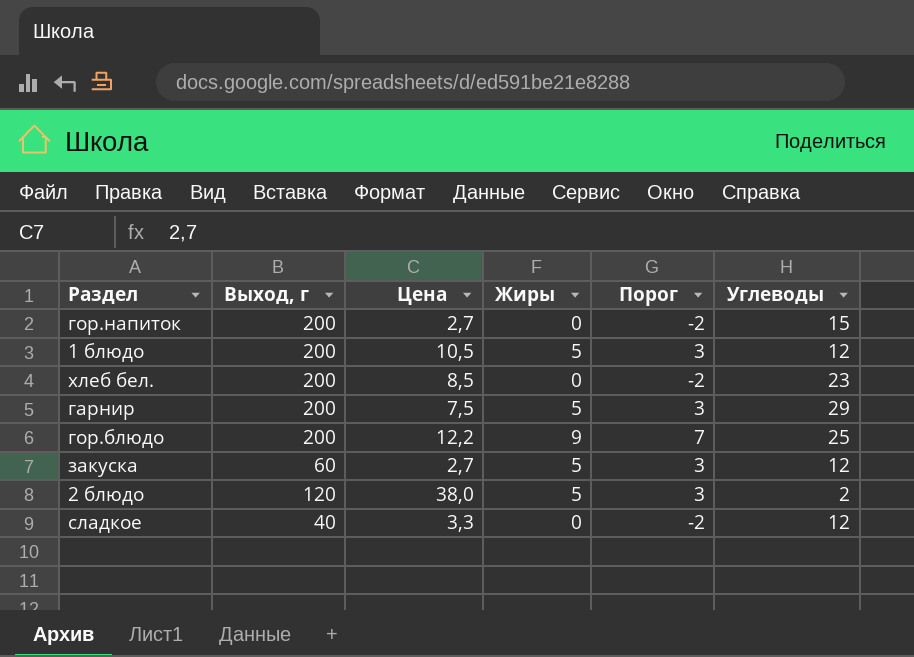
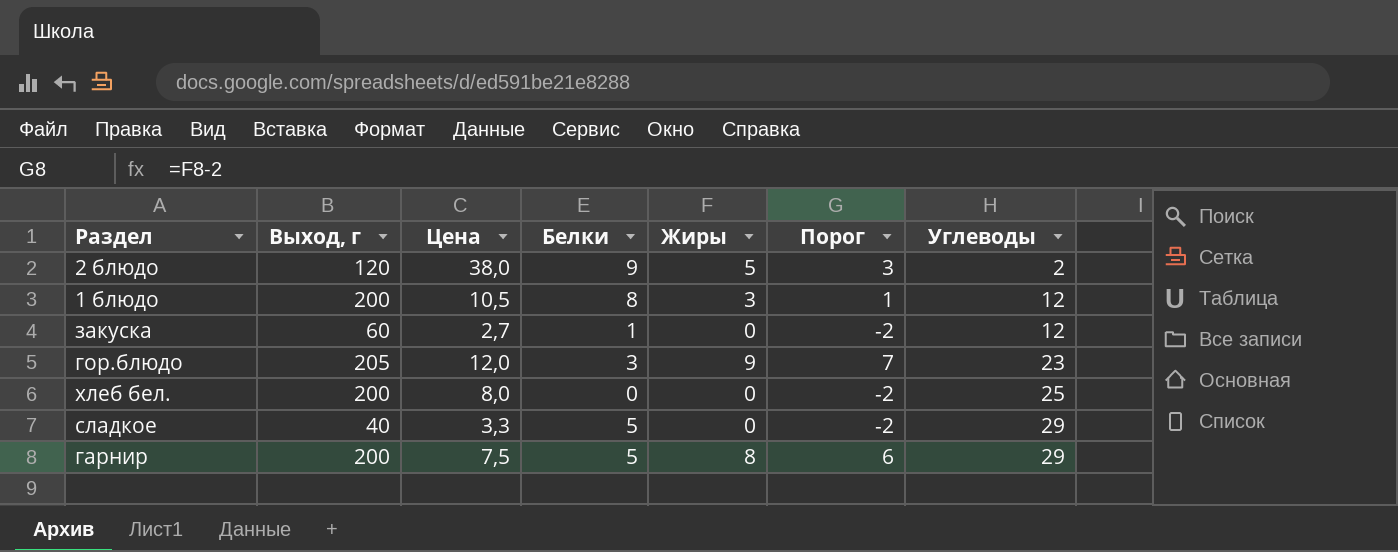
row order: none -> Углеводы ascending
column Белки | position: none -> 4
row гор.напиток: 200 | 2,7 | 0 | -2 | 15 -> none
1 блюдо | Жиры: 5 -> 3
1 блюдо | Порог: 3 -> 1
закуска | Жиры: 5 -> 0
закуска | Порог: 3 -> -2
гор.блюдо | Выход, г: 200 -> 205
гор.блюдо | Цена: 12,2 -> 12,0
гор.блюдо | Углеводы: 25 -> 23
хлеб бел. | Цена: 8,5 -> 8,0
хлеб бел. | Углеводы: 23 -> 25
сладкое | Углеводы: 12 -> 29
гарнир | Жиры: 5 -> 8
гарнир | Порог: 3 -> 6

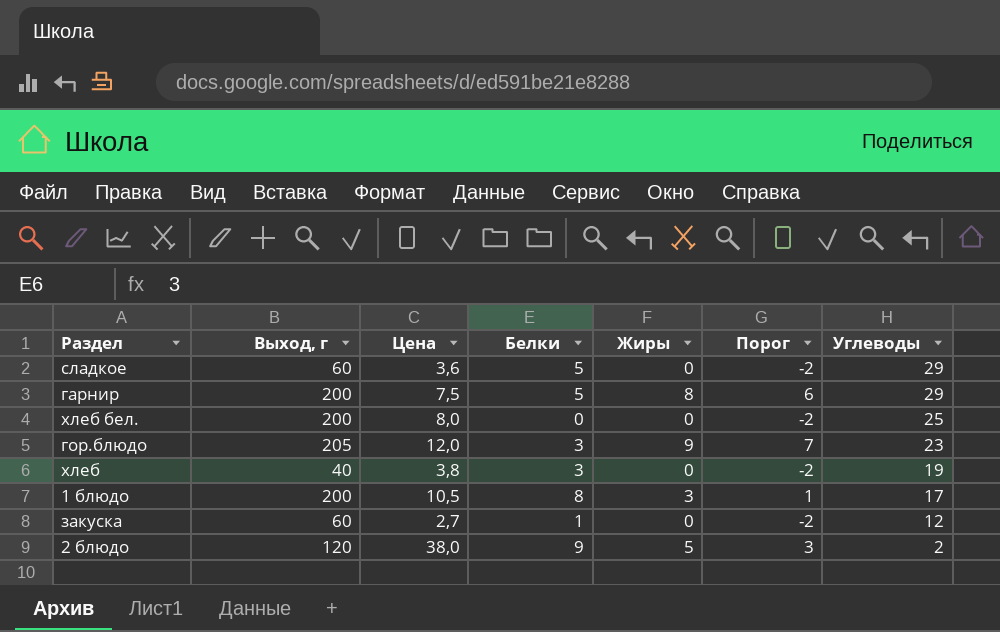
row order: Углеводы ascending -> Углеводы descending
сладкое | Выход, г: 40 -> 60
сладкое | Цена: 3,3 -> 3,6
row хлеб: none -> 40 | 3,8 | 3 | 0 | -2 | 19
1 блюдо | Углеводы: 12 -> 17

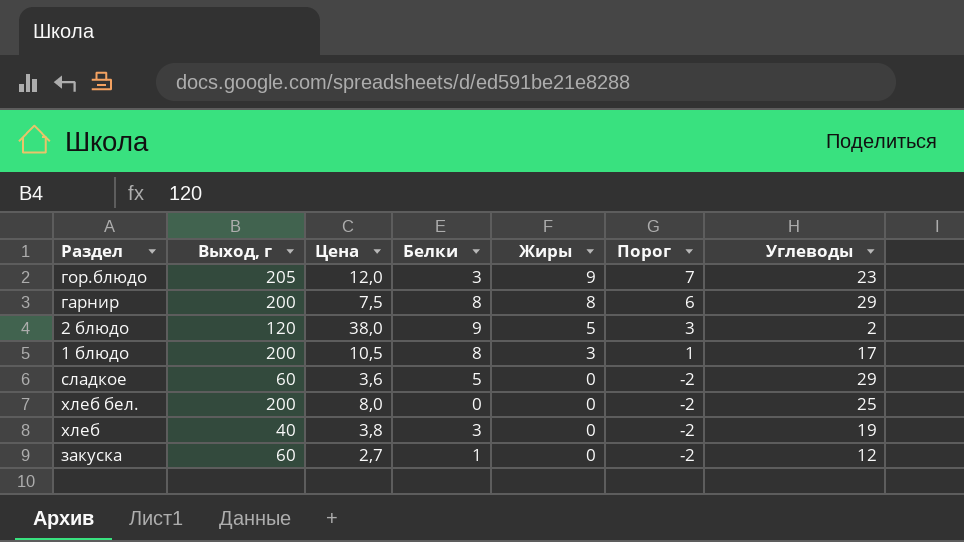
row order: Углеводы descending -> Жиры descending
гарнир | Белки: 5 -> 8

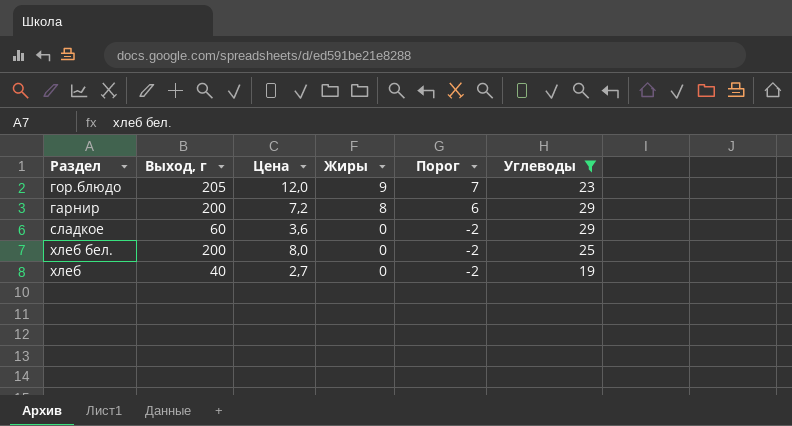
filter: none -> Углеводы >= 19
column Белки | position: 4 -> none
гарнир | Цена: 7,5 -> 7,2
хлеб | Цена: 3,8 -> 2,7

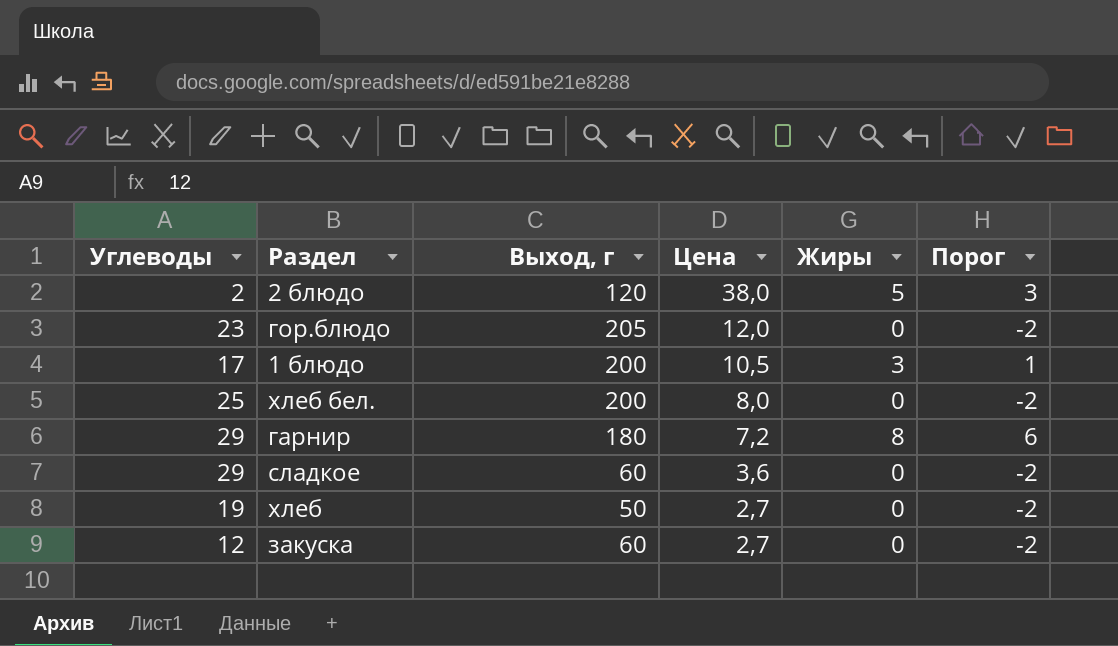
filter: Углеводы >= 19 -> none
row order: Жиры descending -> Цена descending
column Углеводы | position: 6 -> 1
гор.блюдо | Жиры: 9 -> 0
гор.блюдо | Порог: 7 -> -2
гарнир | Выход, г: 200 -> 180
хлеб | Выход, г: 40 -> 50

